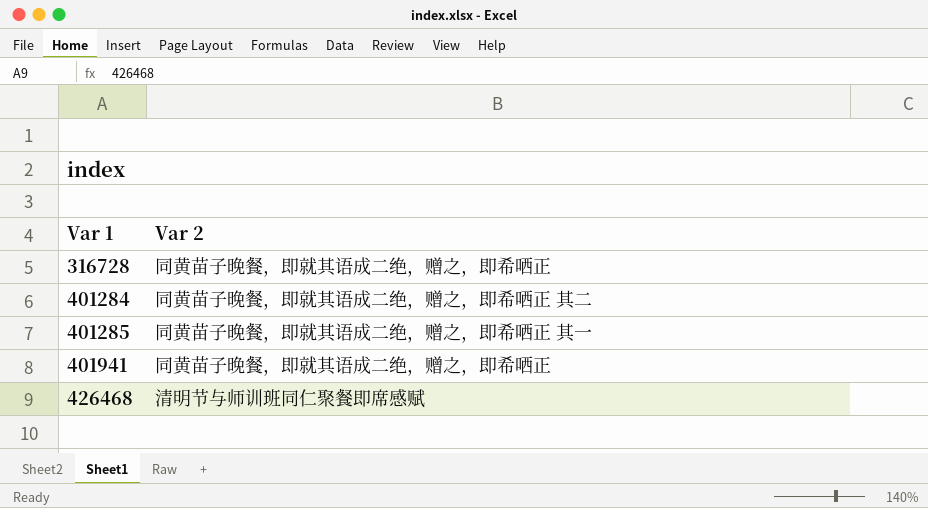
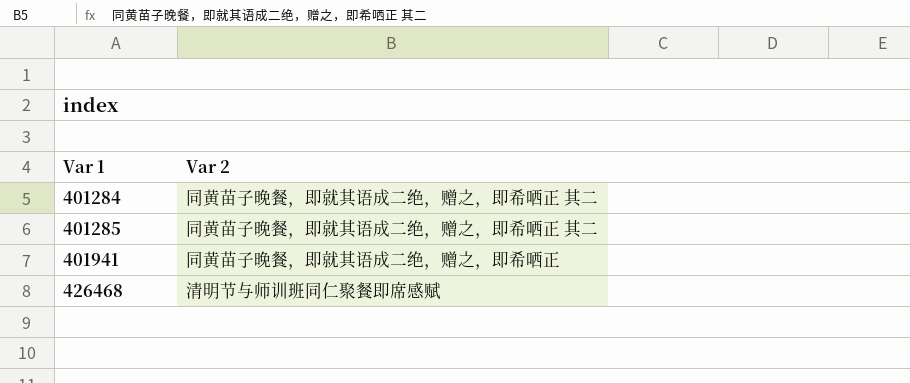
row 316728: 同黄苗子晚餐，即就其语成二绝，赠之，即希哂正 -> none
401285 | Var 2: 同黄苗子晚餐，即就其语成二绝，赠之，即希哂正 其一 -> 同黄苗子晚餐，即就其语成二绝，赠之，即希哂正 其二

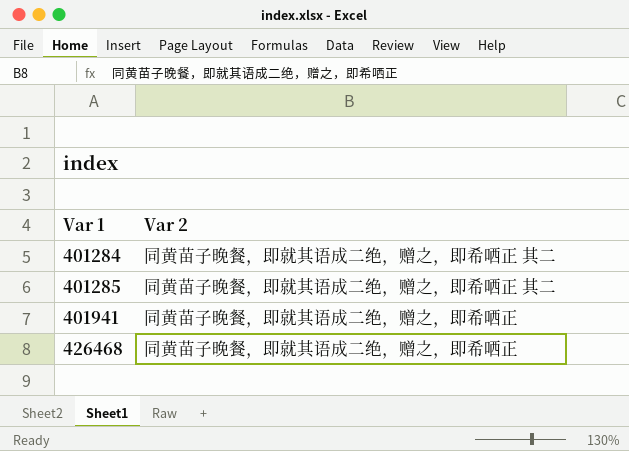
426468 | Var 2: 清明节与师训班同仁聚餐即席感赋 -> 同黄苗子晚餐，即就其语成二绝，赠之，即希哂正

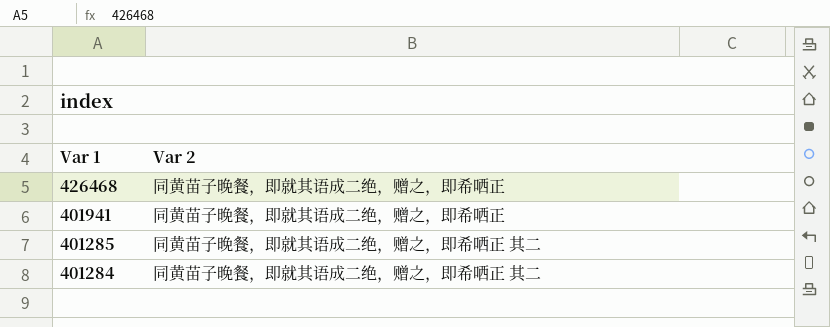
row order: Var 1 ascending -> Var 1 descending

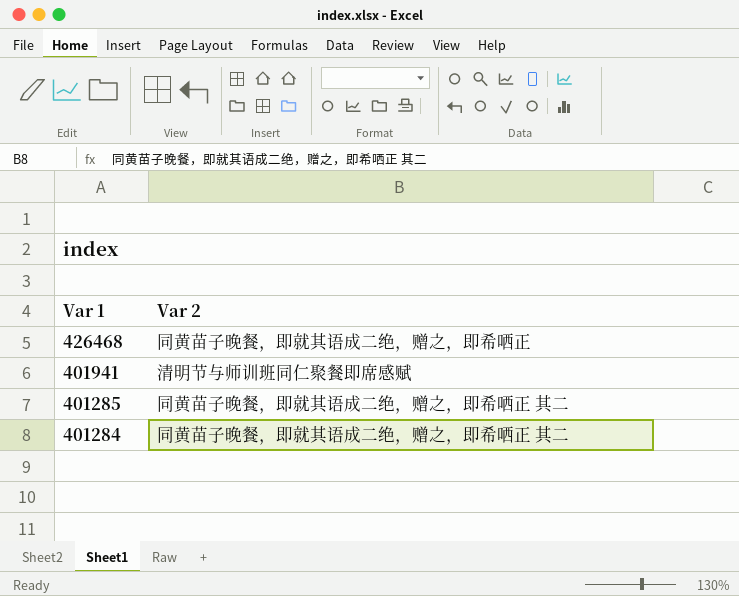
401941 | Var 2: 同黄苗子晚餐，即就其语成二绝，赠之，即希哂正 -> 清明节与师训班同仁聚餐即席感赋

